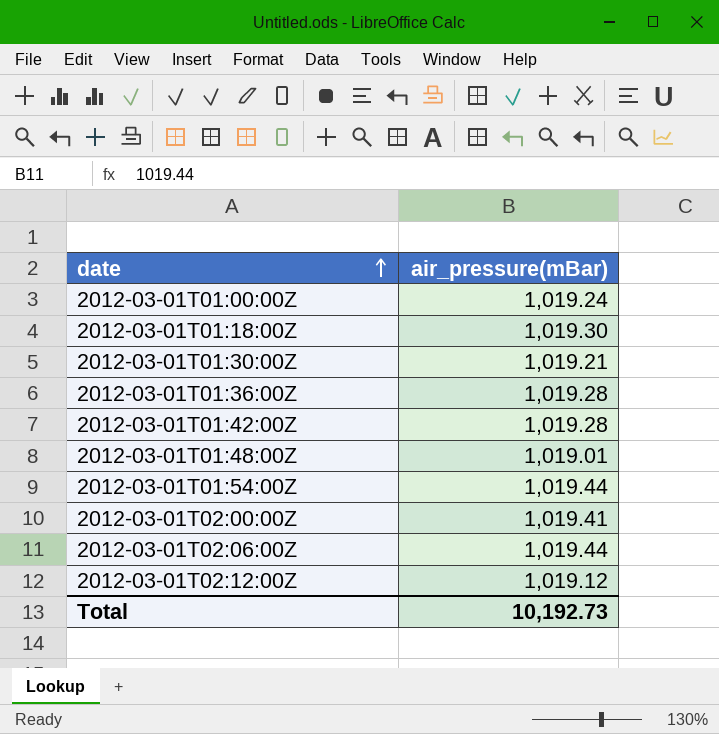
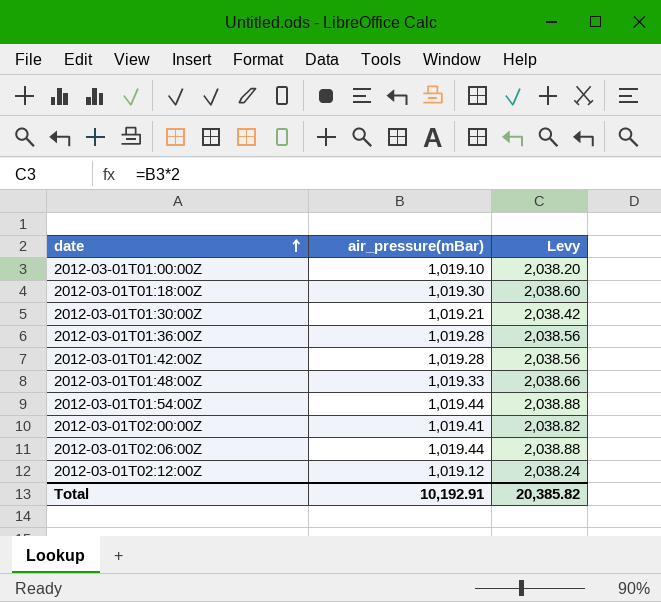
column Levy | formula: none -> [air_pressure(mBar)] * 2
2012-03-01T01:00:00Z | air_pressure(mBar): 1,019.24 -> 1,019.10
2012-03-01T01:48:00Z | air_pressure(mBar): 1,019.01 -> 1,019.33
Total | air_pressure(mBar): 10,192.73 -> 10,192.91

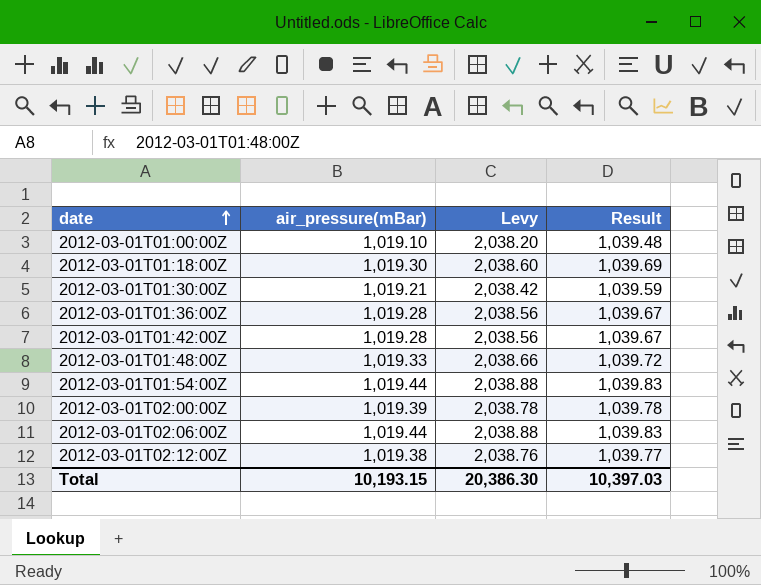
column Result | formula: none -> [air_pressure(mBar)] * 1.02
2012-03-01T02:00:00Z | air_pressure(mBar): 1,019.41 -> 1,019.39
2012-03-01T02:00:00Z | Levy: 2,038.82 -> 2,038.78
2012-03-01T02:12:00Z | air_pressure(mBar): 1,019.12 -> 1,019.38
2012-03-01T02:12:00Z | Levy: 2,038.24 -> 2,038.76
Total | air_pressure(mBar): 10,192.91 -> 10,193.15
Total | Levy: 20,385.82 -> 20,386.30

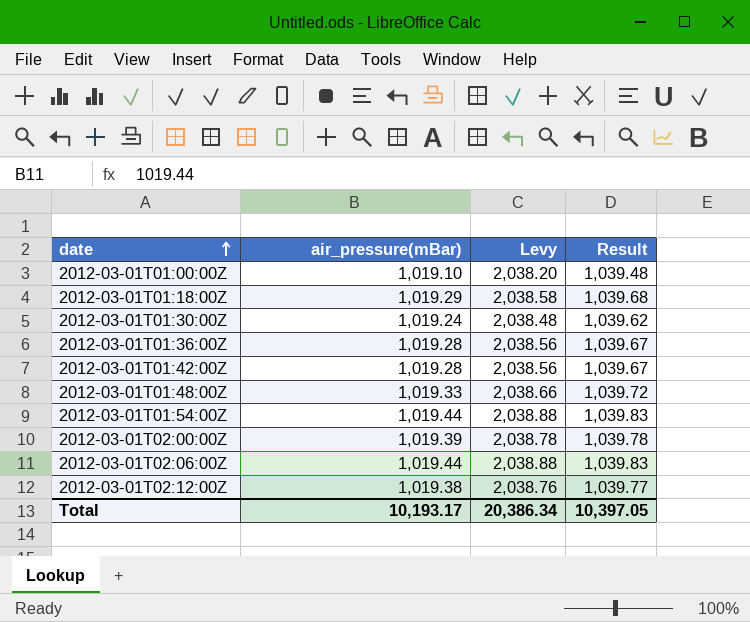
2012-03-01T01:18:00Z | air_pressure(mBar): 1,019.30 -> 1,019.29
2012-03-01T01:18:00Z | Levy: 2,038.60 -> 2,038.58
2012-03-01T01:18:00Z | Result: 1,039.69 -> 1,039.68
2012-03-01T01:30:00Z | air_pressure(mBar): 1,019.21 -> 1,019.24
2012-03-01T01:30:00Z | Levy: 2,038.42 -> 2,038.48
2012-03-01T01:30:00Z | Result: 1,039.59 -> 1,039.62
Total | air_pressure(mBar): 10,193.15 -> 10,193.17
Total | Levy: 20,386.30 -> 20,386.34
Total | Result: 10,397.03 -> 10,397.05

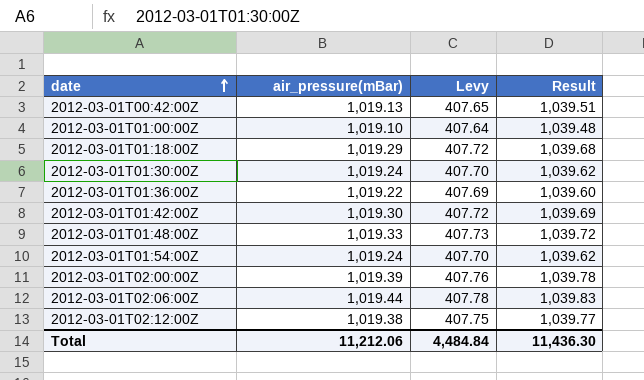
column Levy | formula: [air_pressure(mBar)] * 2 -> [air_pressure(mBar)] * 0.4
row 2012-03-01T00:42:00Z: none -> 1,019.13 | 407.65 | 1,039.51
2012-03-01T01:36:00Z | air_pressure(mBar): 1,019.28 -> 1,019.22
2012-03-01T01:36:00Z | Result: 1,039.67 -> 1,039.60
2012-03-01T01:42:00Z | air_pressure(mBar): 1,019.28 -> 1,019.30
2012-03-01T01:42:00Z | Result: 1,039.67 -> 1,039.69
2012-03-01T01:54:00Z | air_pressure(mBar): 1,019.44 -> 1,019.24
2012-03-01T01:54:00Z | Result: 1,039.83 -> 1,039.62
Total | air_pressure(mBar): 10,193.17 -> 11,212.06
Total | Levy: 20,386.34 -> 4,484.84
Total | Result: 10,397.05 -> 11,436.30

